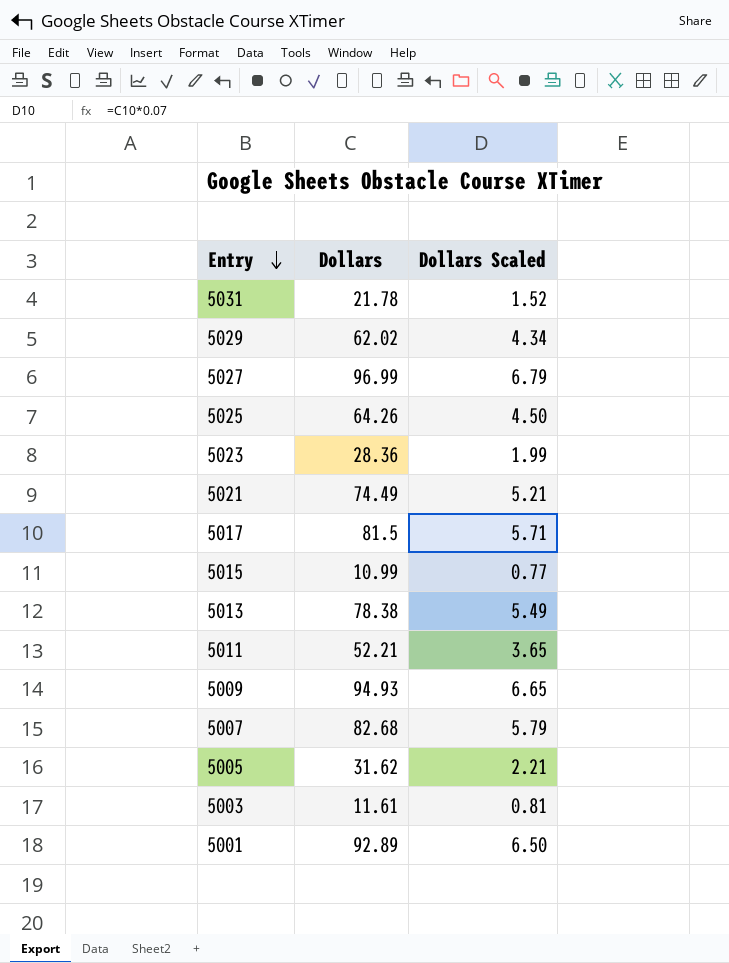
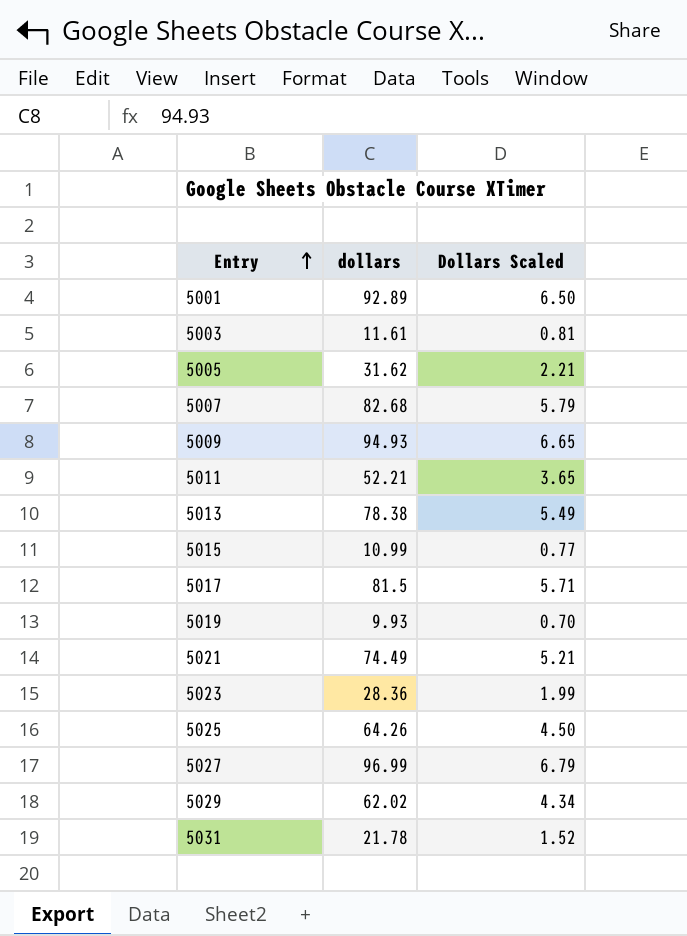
row order: Entry descending -> Entry ascending
column name: Dollars -> dollars
row 5019: none -> 9.93 | 0.70

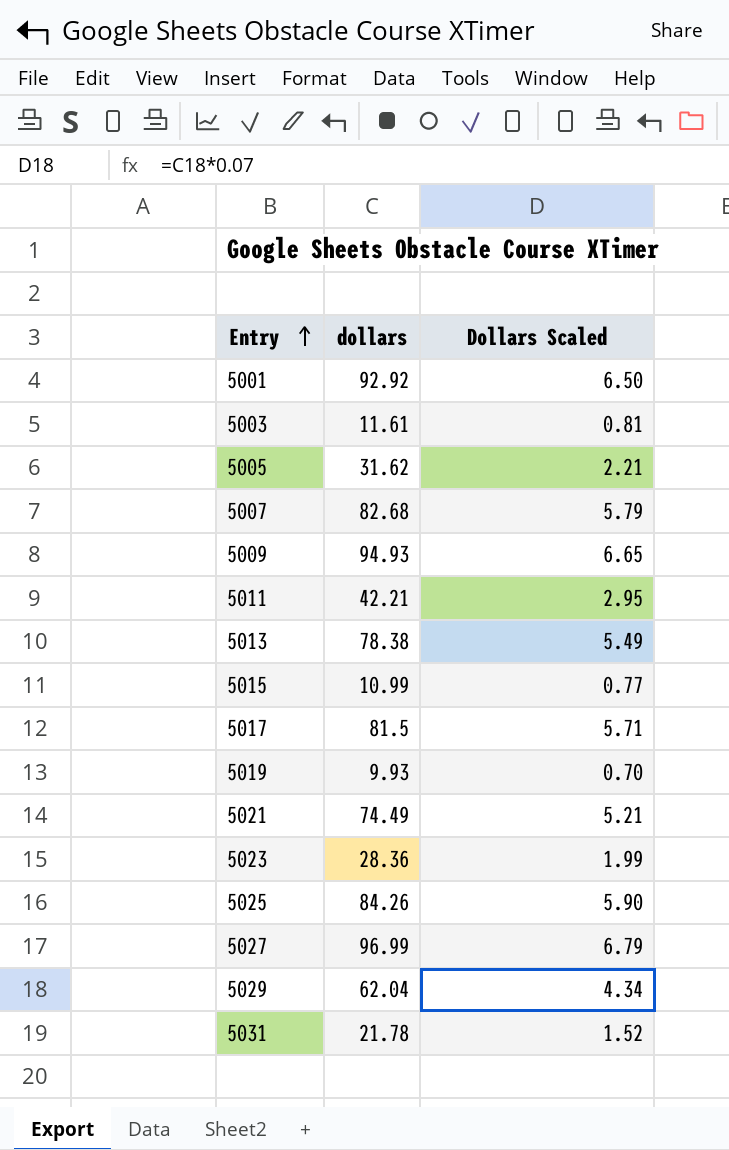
5001 | dollars: 92.89 -> 92.92
5011 | dollars: 52.21 -> 42.21
5011 | Dollars Scaled: 3.65 -> 2.95
5025 | dollars: 64.26 -> 84.26
5025 | Dollars Scaled: 4.50 -> 5.90
5029 | dollars: 62.02 -> 62.04

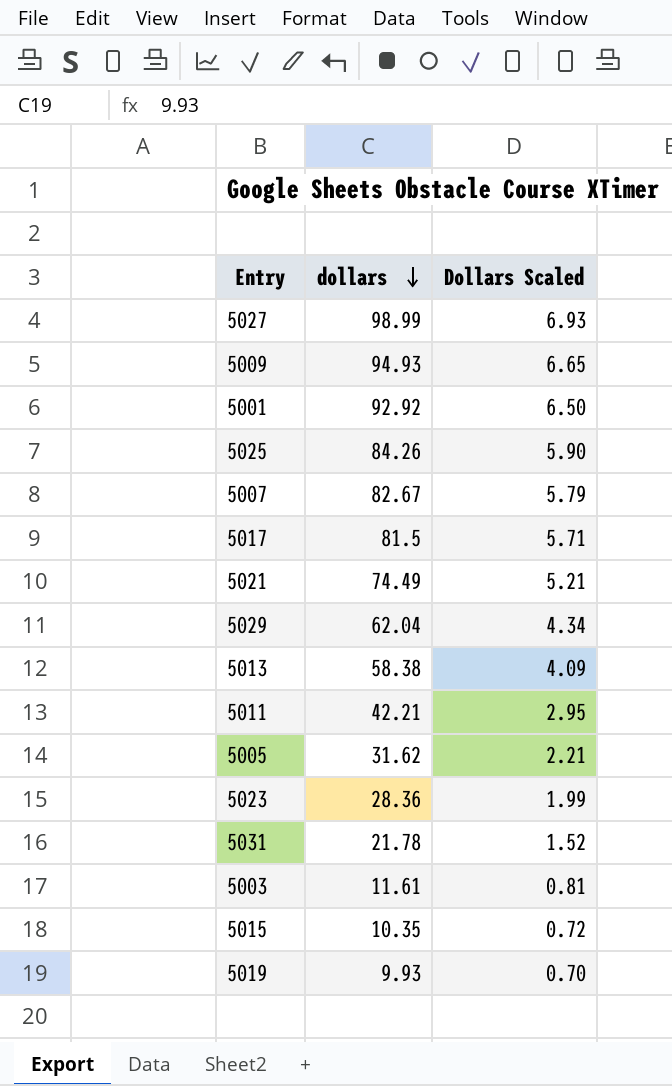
row order: Entry ascending -> dollars descending
5027 | dollars: 96.99 -> 98.99
5027 | Dollars Scaled: 6.79 -> 6.93
5007 | dollars: 82.68 -> 82.67
5013 | dollars: 78.38 -> 58.38
5013 | Dollars Scaled: 5.49 -> 4.09
5015 | dollars: 10.99 -> 10.35
5015 | Dollars Scaled: 0.77 -> 0.72

